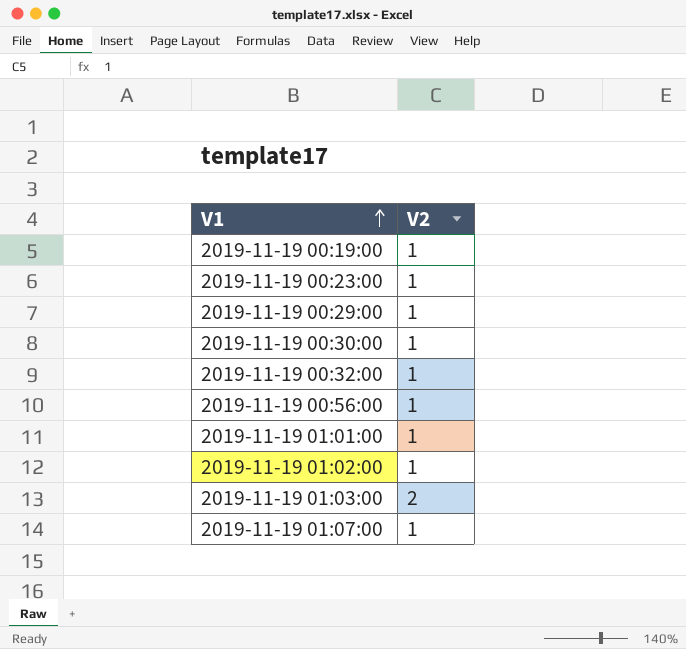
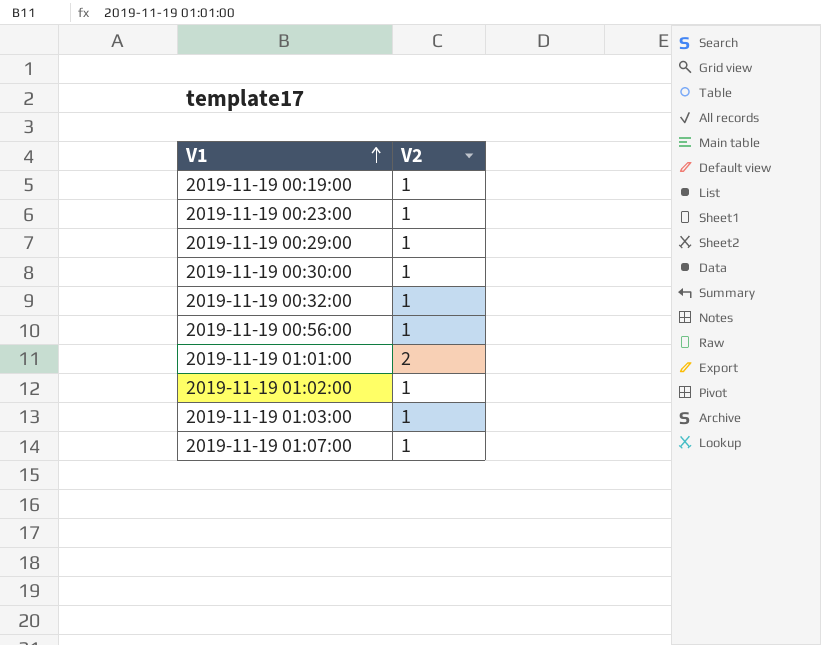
2019-11-19 01:01:00 | V2: 1 -> 2
2019-11-19 01:03:00 | V2: 2 -> 1

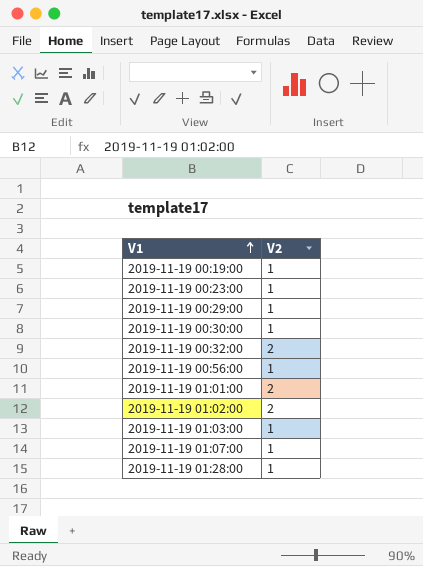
2019-11-19 00:32:00 | V2: 1 -> 2
2019-11-19 01:02:00 | V2: 1 -> 2
row 2019-11-19 01:28:00: none -> 1

